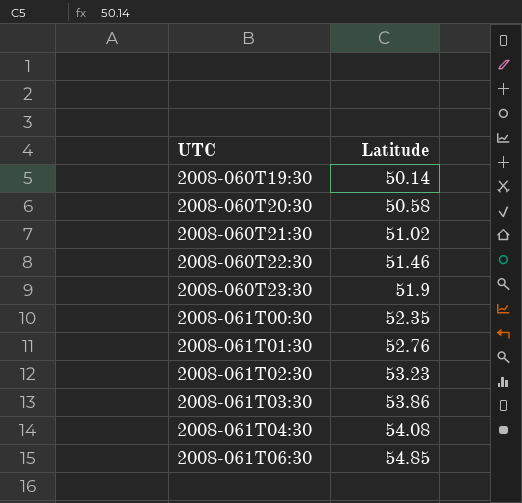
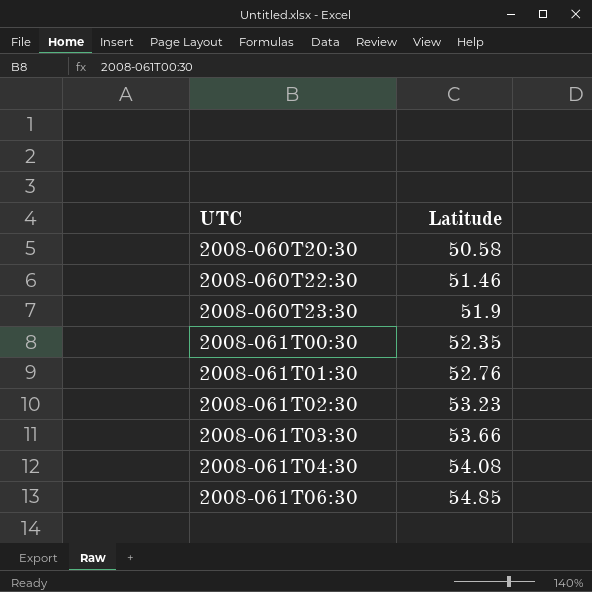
row 2008-060T19:30: 50.14 -> none
row 2008-060T21:30: 51.02 -> none
2008-061T03:30 | Latitude: 53.86 -> 53.66

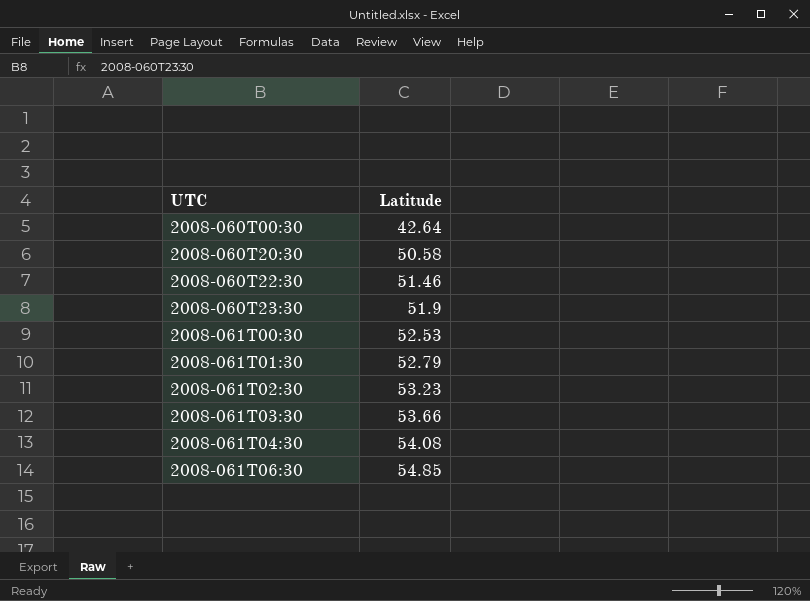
row 2008-060T00:30: none -> 42.64
2008-061T00:30 | Latitude: 52.35 -> 52.53
2008-061T01:30 | Latitude: 52.76 -> 52.79

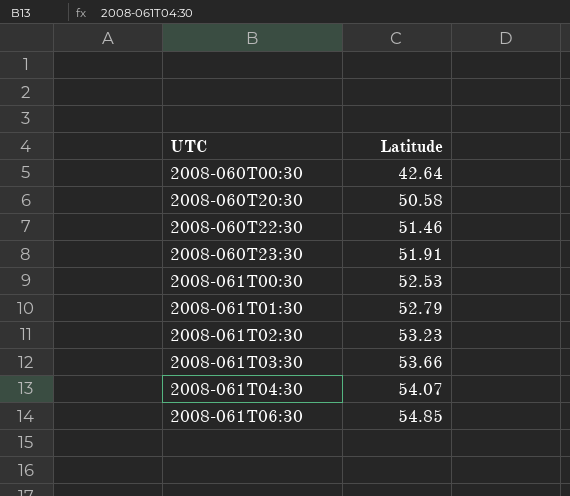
2008-060T23:30 | Latitude: 51.9 -> 51.91
2008-061T04:30 | Latitude: 54.08 -> 54.07

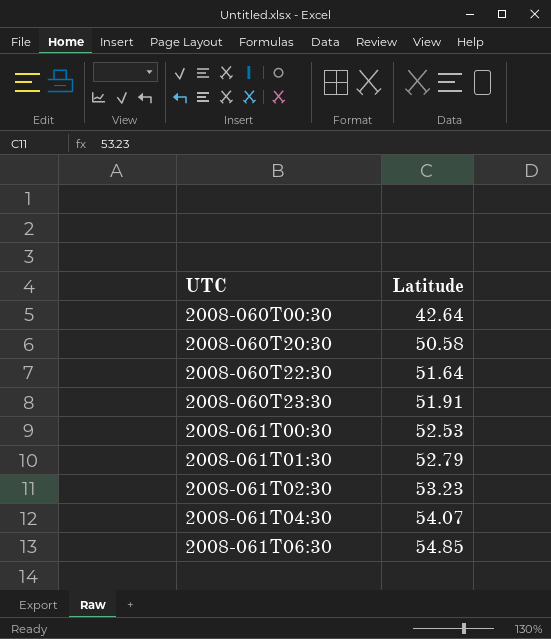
row 2008-061T03:30: 53.66 -> none
2008-060T22:30 | Latitude: 51.46 -> 51.64

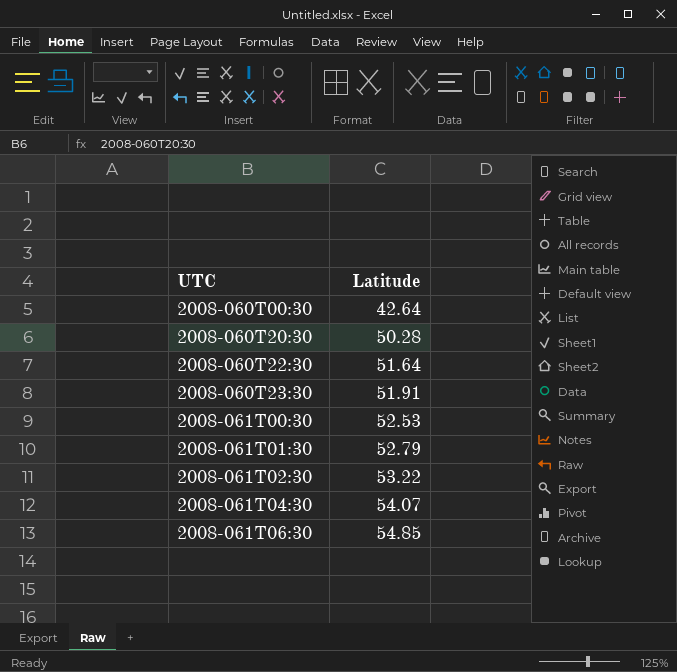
2008-060T20:30 | Latitude: 50.58 -> 50.28
2008-061T02:30 | Latitude: 53.23 -> 53.22

